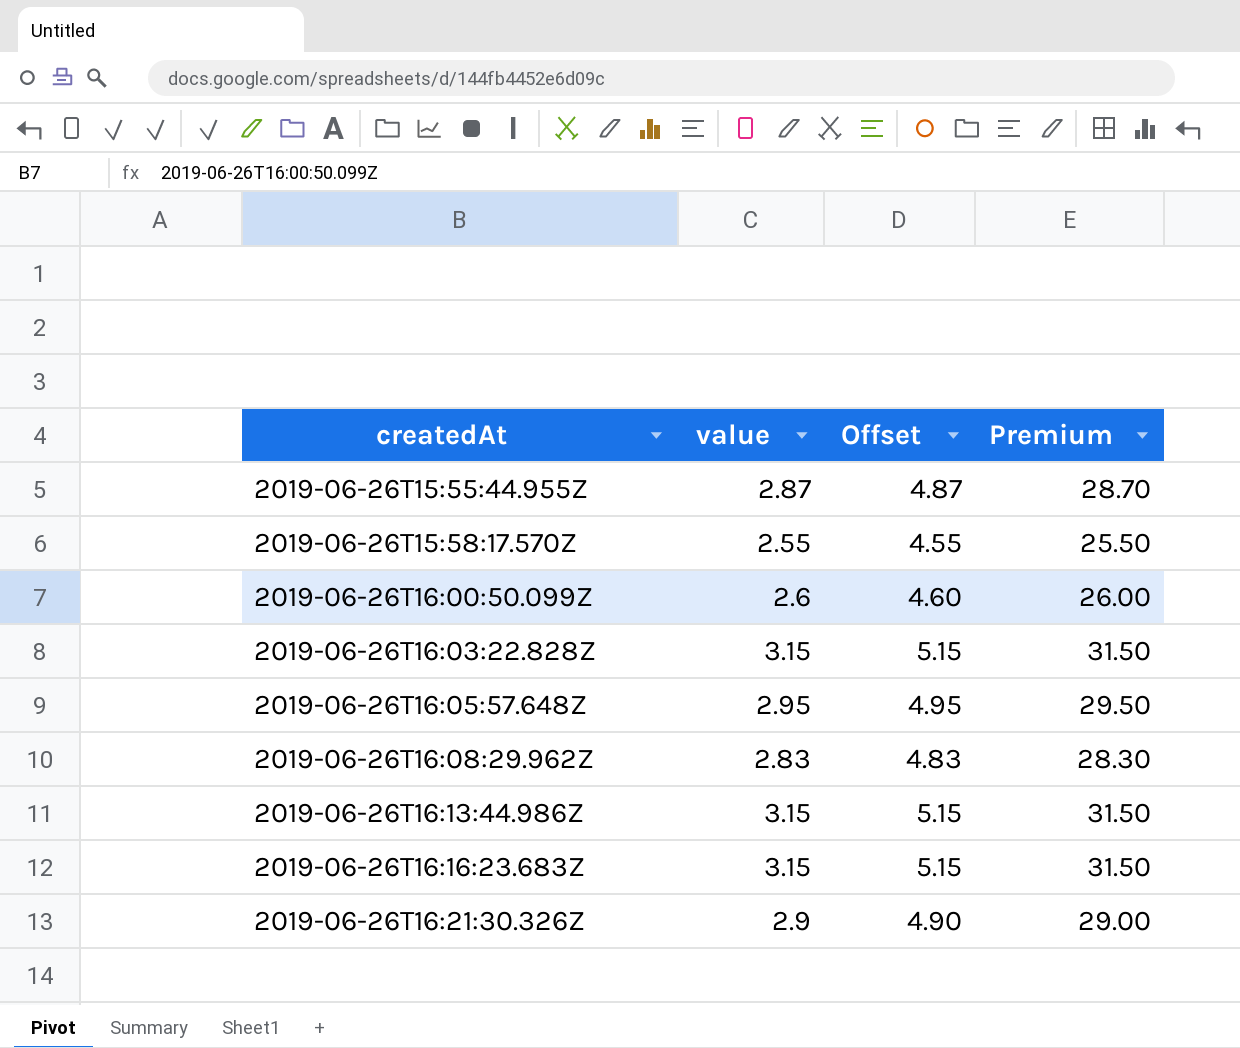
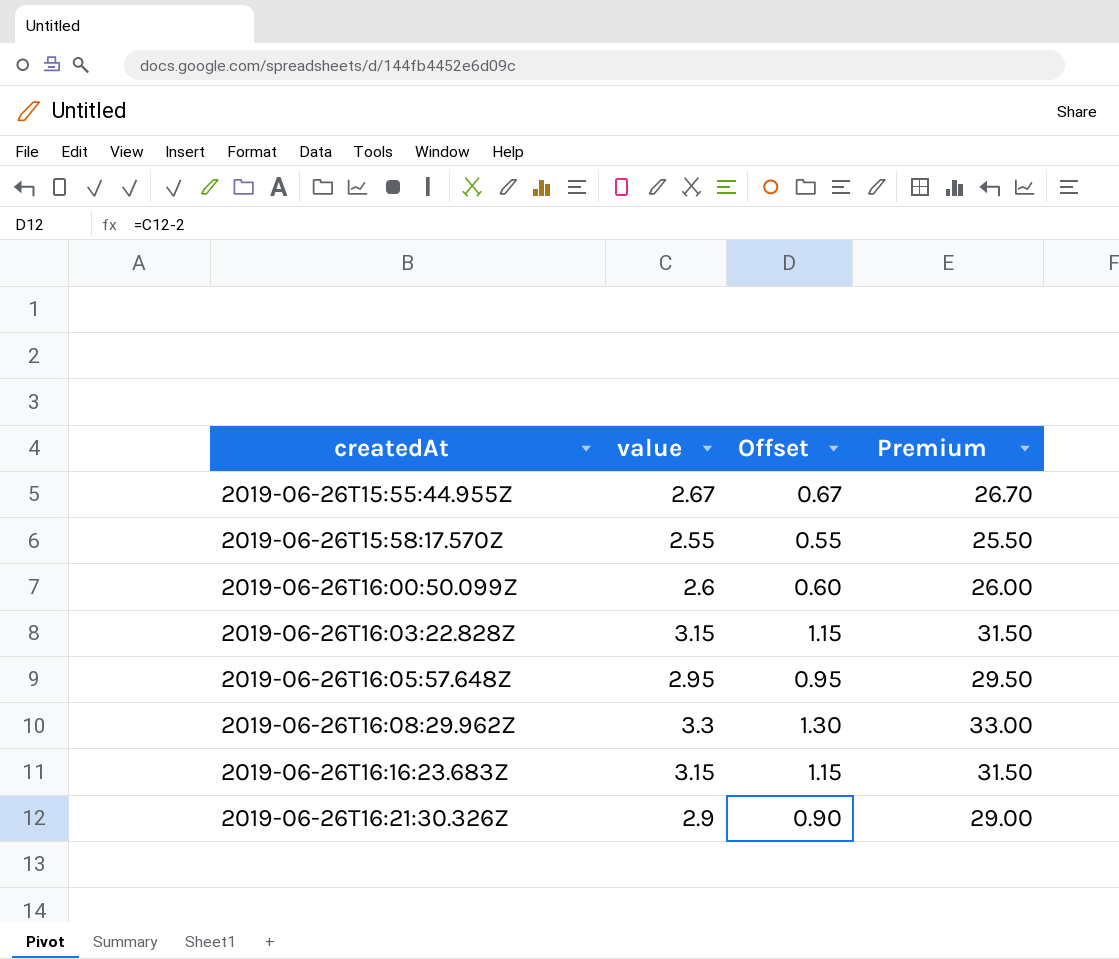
column Offset | formula: [value] + 2 -> [value] - 2
row 2019-06-26T16:13:44.986Z: 3.15 | 5.15 | 31.50 -> none
2019-06-26T15:55:44.955Z | value: 2.87 -> 2.67
2019-06-26T15:55:44.955Z | Premium: 28.70 -> 26.70
2019-06-26T16:08:29.962Z | value: 2.83 -> 3.3
2019-06-26T16:08:29.962Z | Premium: 28.30 -> 33.00

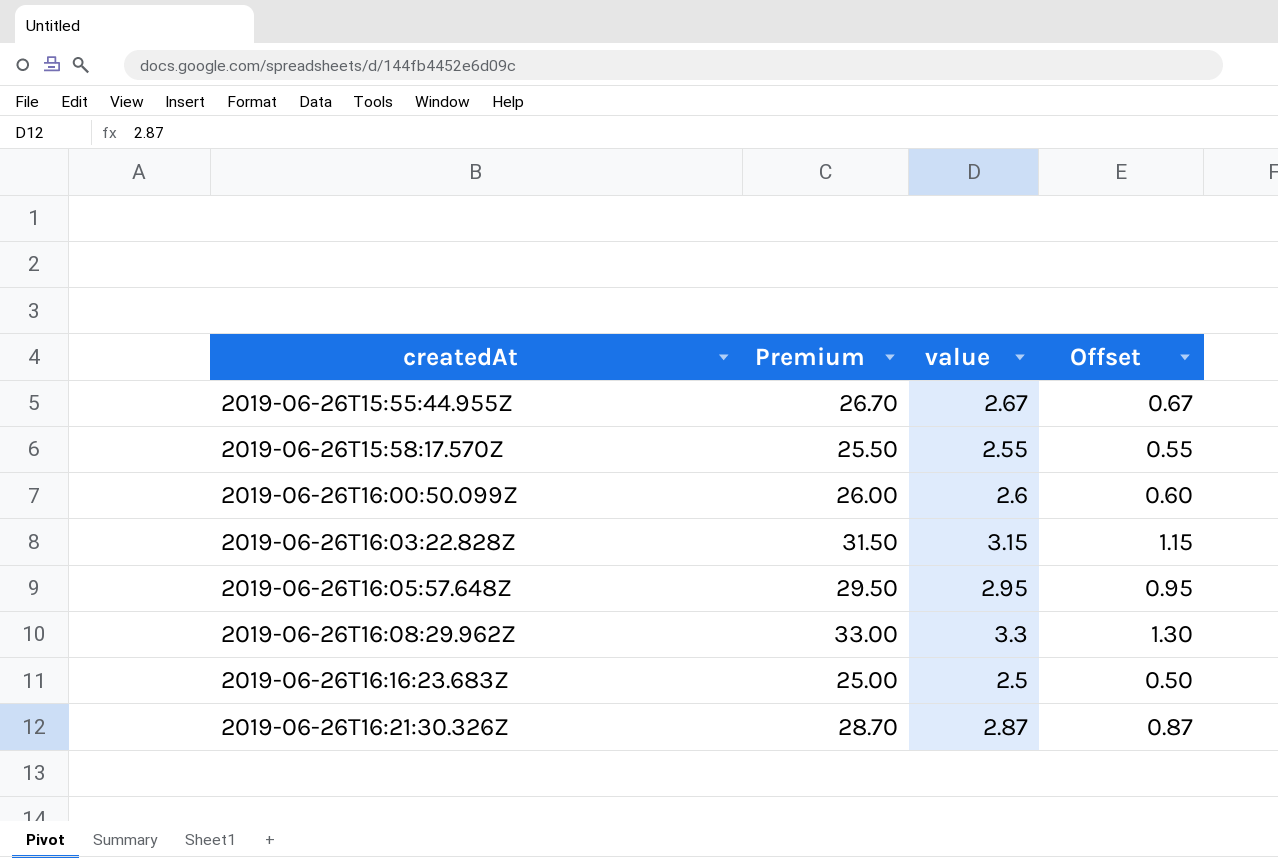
column Premium | position: 4 -> 2
2019-06-26T16:16:23.683Z | Premium: 31.50 -> 25.00
2019-06-26T16:16:23.683Z | value: 3.15 -> 2.5
2019-06-26T16:16:23.683Z | Offset: 1.15 -> 0.50
2019-06-26T16:21:30.326Z | Premium: 29.00 -> 28.70
2019-06-26T16:21:30.326Z | value: 2.9 -> 2.87
2019-06-26T16:21:30.326Z | Offset: 0.90 -> 0.87

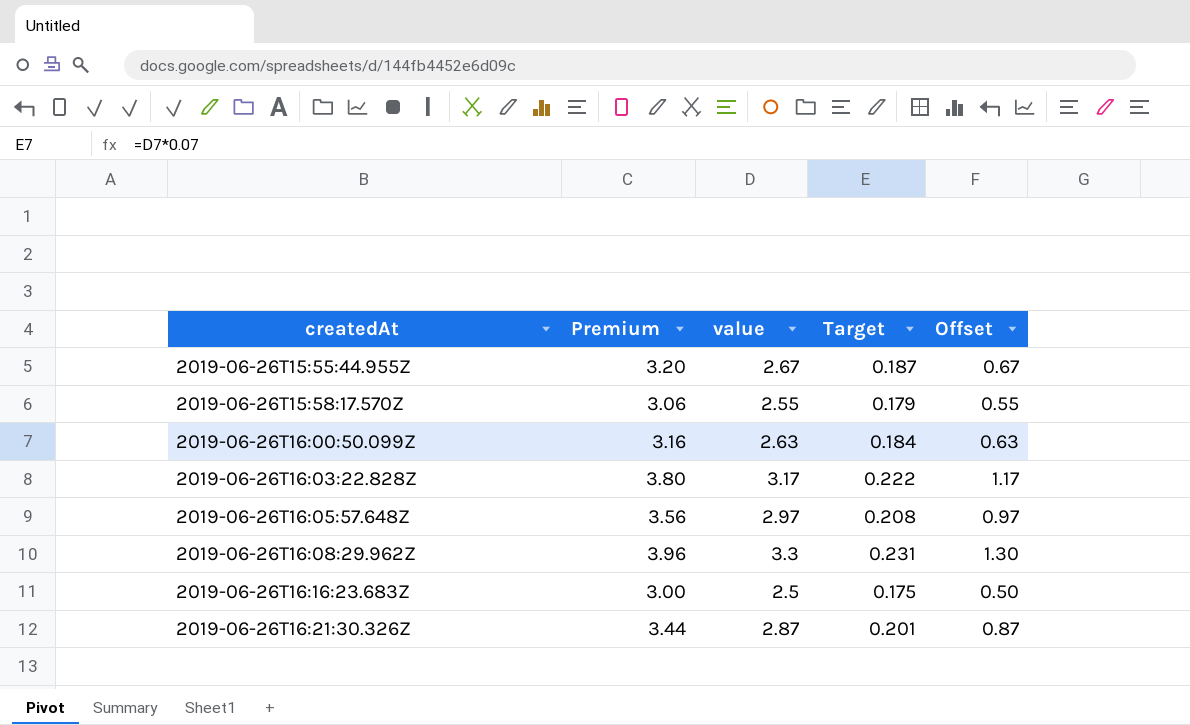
column Premium | formula: [value] * 10 -> [value] * 1.2
column Target | formula: none -> [value] * 0.07
2019-06-26T16:00:50.099Z | value: 2.6 -> 2.63
2019-06-26T16:00:50.099Z | Offset: 0.60 -> 0.63
2019-06-26T16:03:22.828Z | value: 3.15 -> 3.17
2019-06-26T16:03:22.828Z | Offset: 1.15 -> 1.17
2019-06-26T16:05:57.648Z | value: 2.95 -> 2.97
2019-06-26T16:05:57.648Z | Offset: 0.95 -> 0.97

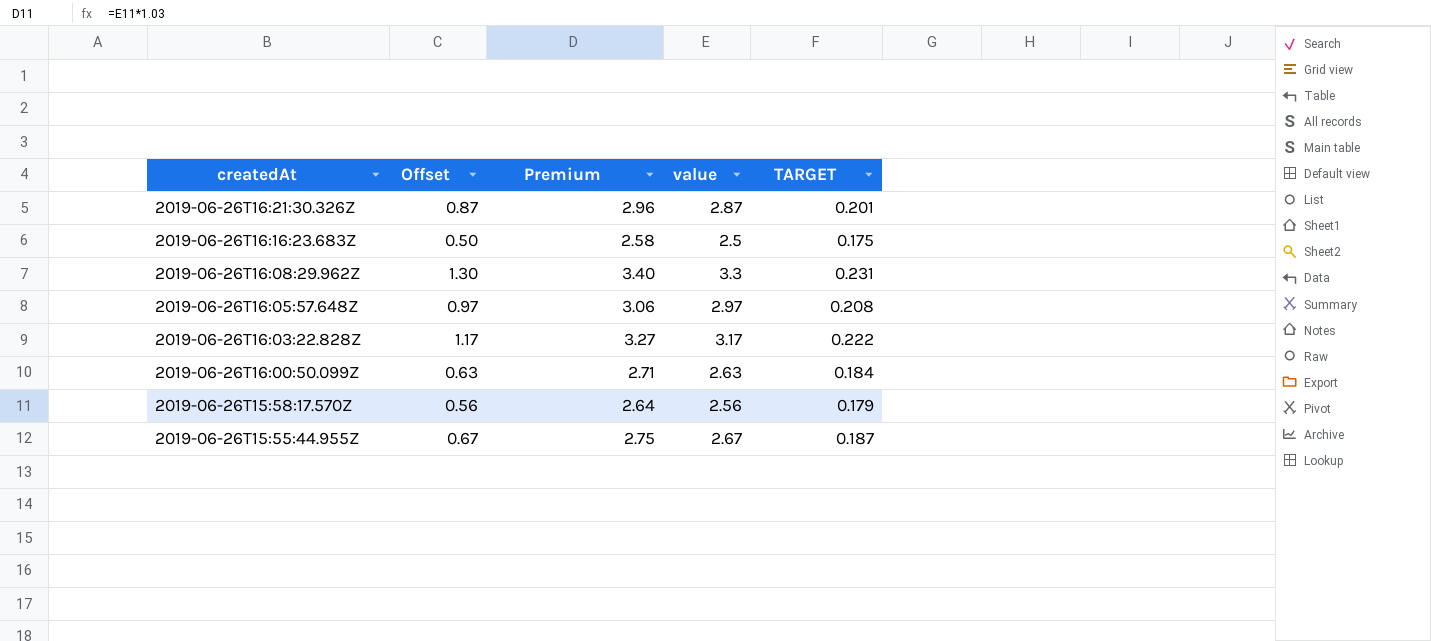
row order: createdAt ascending -> createdAt descending
column Offset | position: 5 -> 2
column Premium | formula: [value] * 1.2 -> [value] * 1.03
column name: Target -> TARGET
2019-06-26T15:58:17.570Z | Offset: 0.55 -> 0.56
2019-06-26T15:58:17.570Z | value: 2.55 -> 2.56

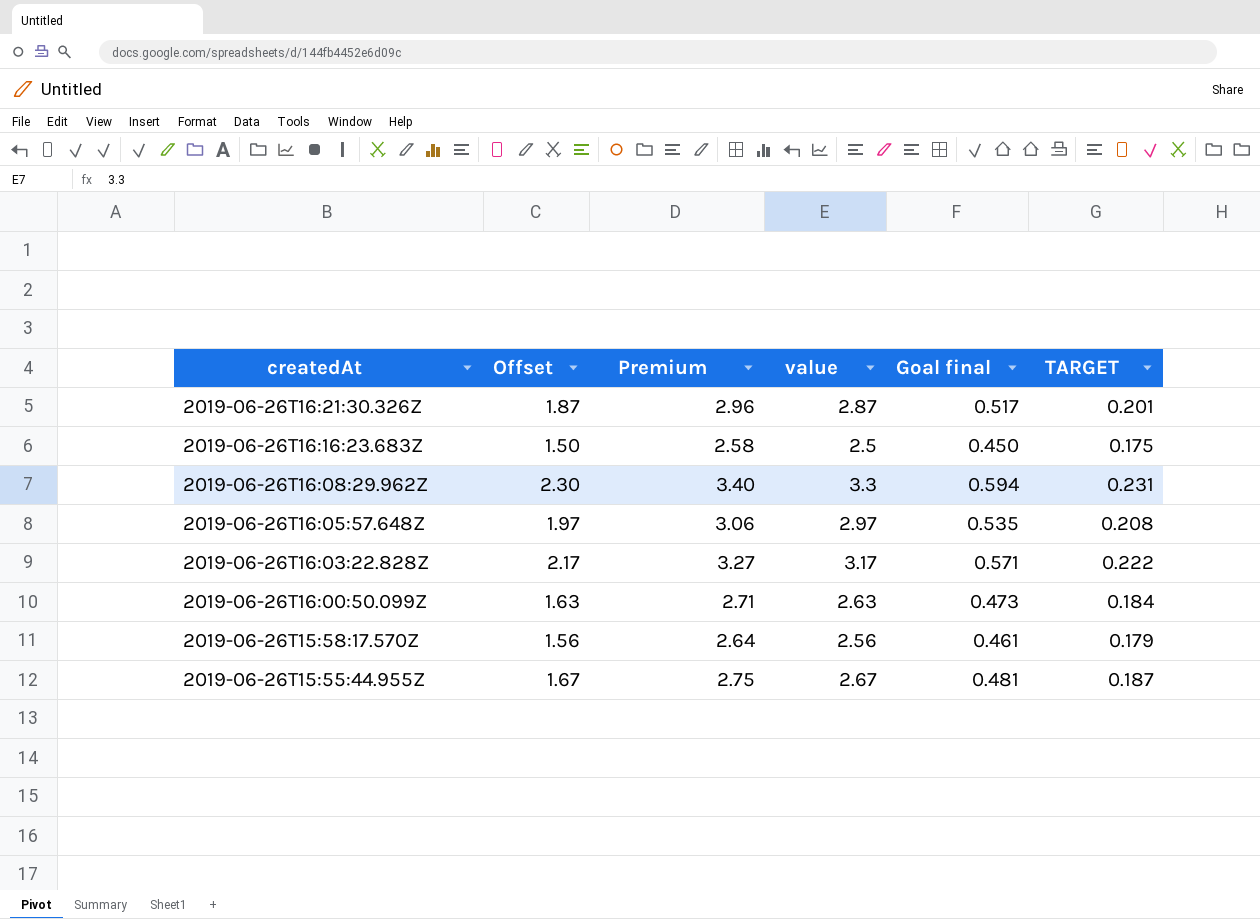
column Offset | formula: [value] - 2 -> [value] - 1
column Goal final | formula: none -> [value] * 0.18

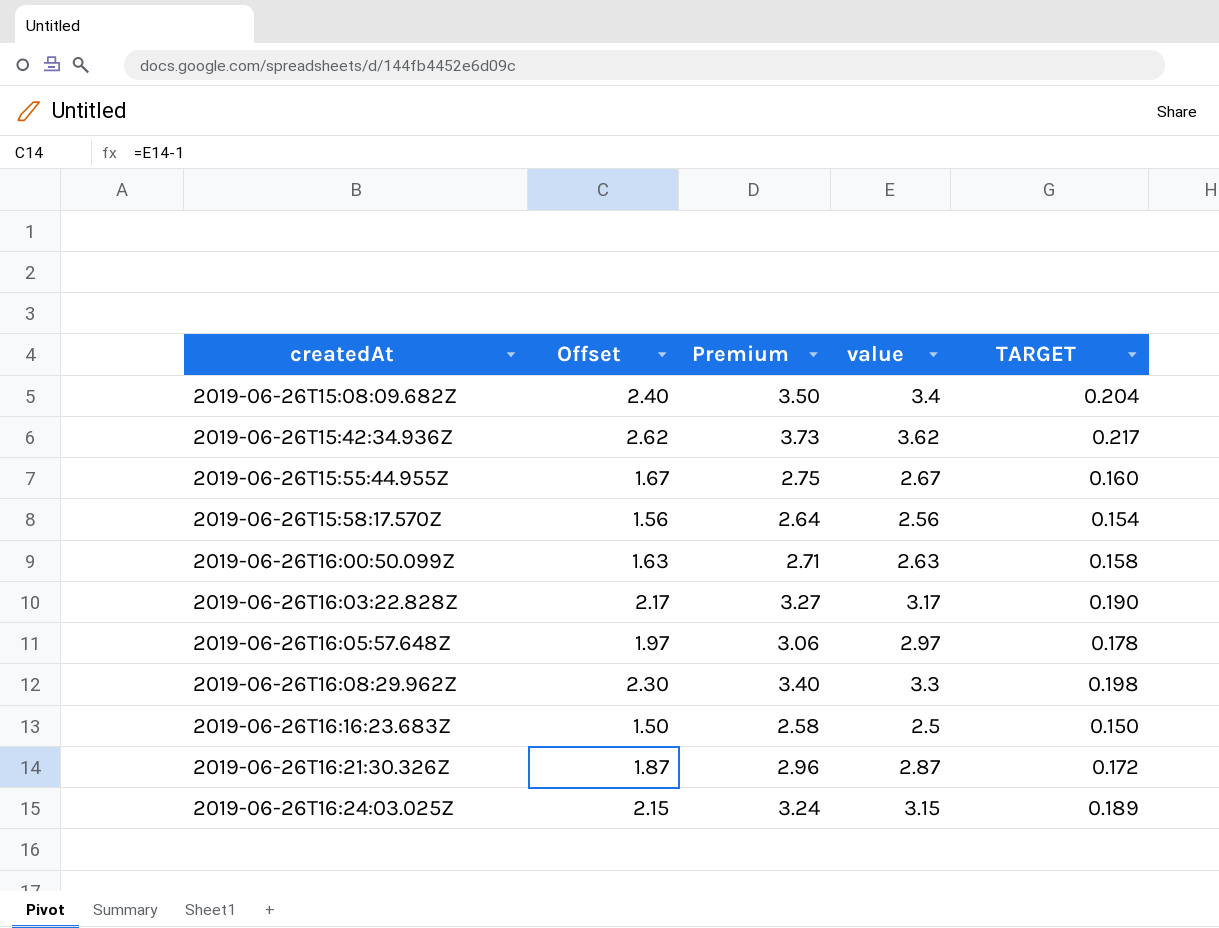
row order: createdAt descending -> createdAt ascending
column Goal final | formula: [value] * 0.18 -> none
column TARGET | formula: [value] * 0.07 -> [value] * 0.06
row 2019-06-26T15:08:09.682Z: none -> 2.40 | 3.50 | 3.4 | 0.204
row 2019-06-26T15:42:34.936Z: none -> 2.62 | 3.73 | 3.62 | 0.217
row 2019-06-26T16:24:03.025Z: none -> 2.15 | 3.24 | 3.15 | 0.189

